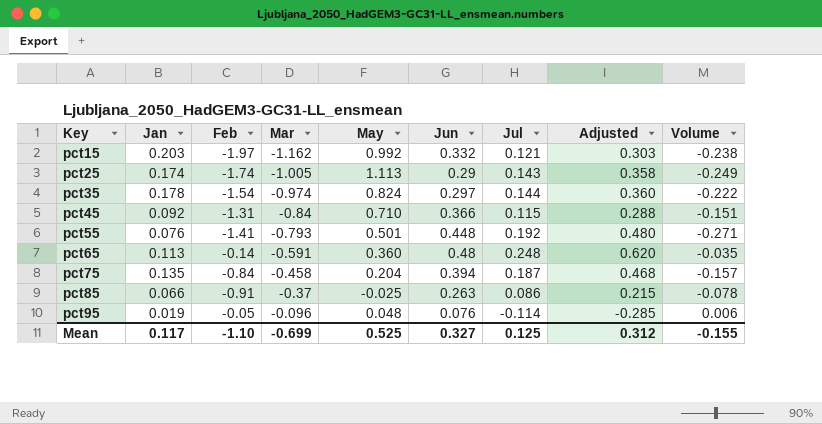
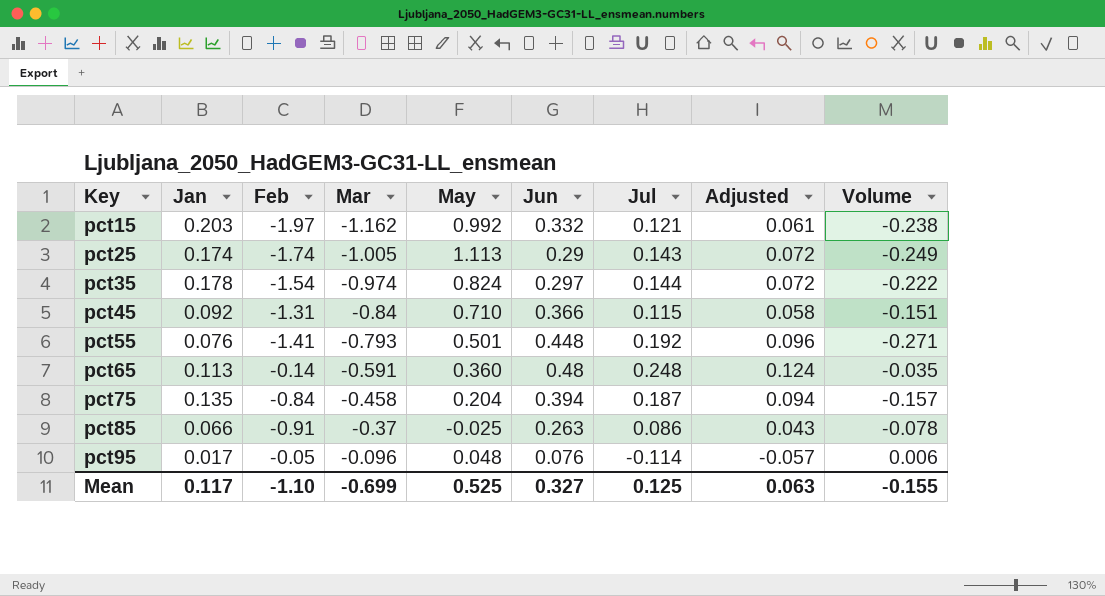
column Adjusted | formula: [Jul] * 2.5 -> [Jul] * 0.5
pct95 | Jan: 0.019 -> 0.017
Mean | Adjusted: 0.312 -> 0.063

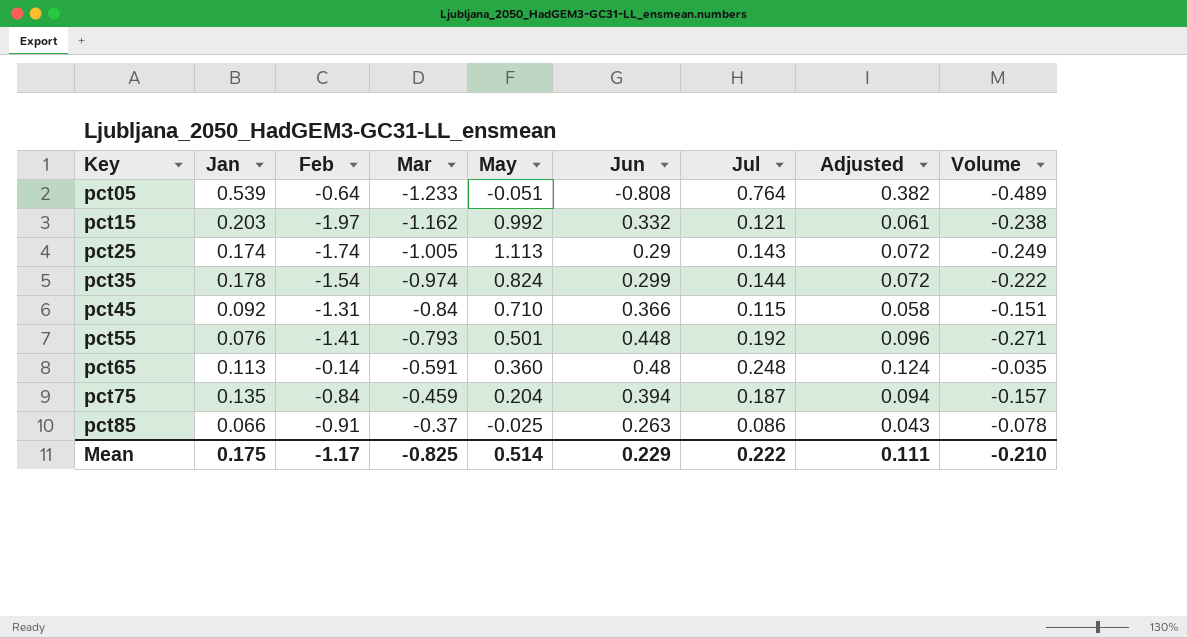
row pct95: 0.017 | -0.05 | -0.096 | 0.048 | 0.076 | -0.114 | -0.057 | 0.006 -> none
row pct05: none -> 0.539 | -0.64 | -1.233 | -0.051 | -0.808 | 0.764 | 0.382 | -0.489
pct35 | Jun: 0.297 -> 0.299
pct75 | Mar: -0.458 -> -0.459
Mean | Jan: 0.117 -> 0.175
Mean | Feb: -1.10 -> -1.17
Mean | Mar: -0.699 -> -0.825
Mean | May: 0.525 -> 0.514
Mean | Jun: 0.327 -> 0.229
Mean | Jul: 0.125 -> 0.222
Mean | Adjusted: 0.063 -> 0.111
Mean | Volume: -0.155 -> -0.210

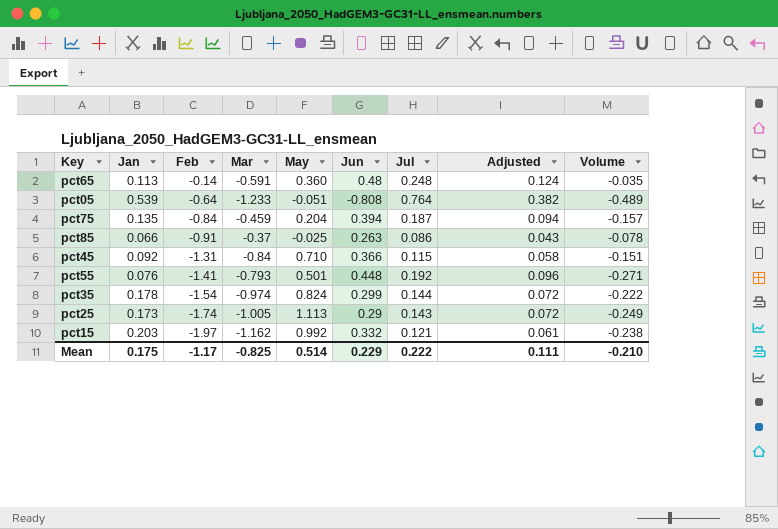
row order: Key ascending -> Feb descending
pct25 | Jan: 0.174 -> 0.173

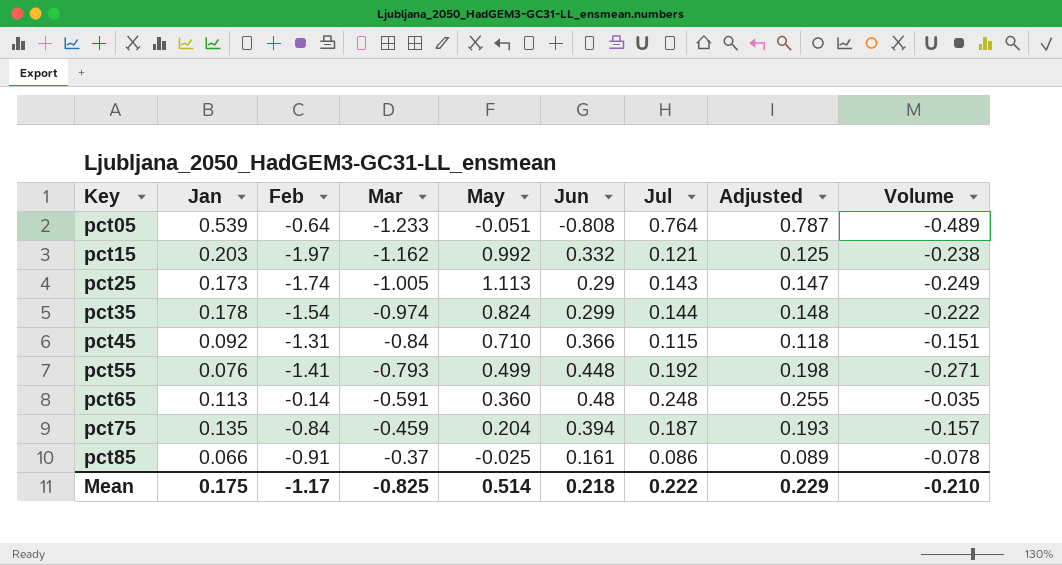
row order: Feb descending -> Key ascending
column Adjusted | formula: [Jul] * 0.5 -> [Jul] * 1.03
pct55 | May: 0.501 -> 0.499
pct85 | Jun: 0.263 -> 0.161
Mean | Jun: 0.229 -> 0.218
Mean | Adjusted: 0.111 -> 0.229

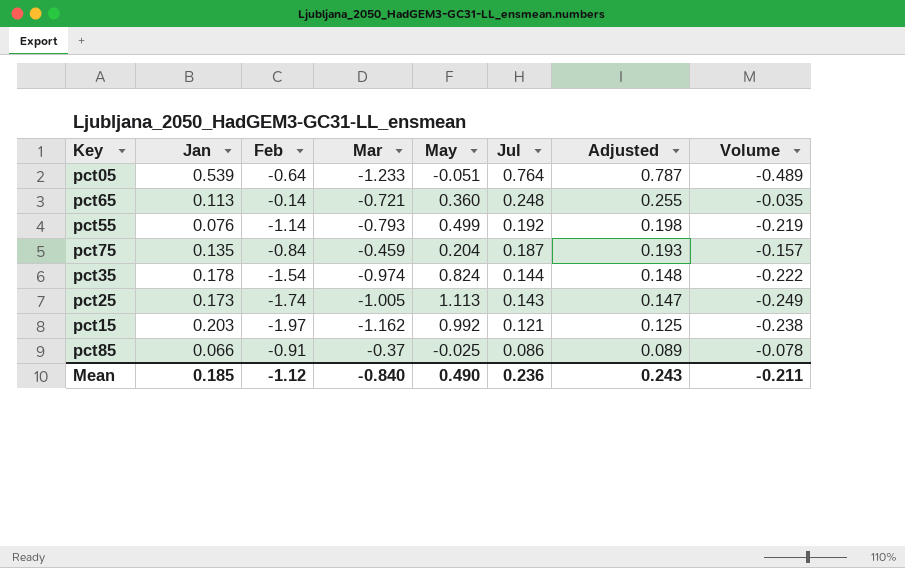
row order: Key ascending -> Jul descending
column Jun | position: 6 -> none
row pct45: 0.092 | -1.31 | -0.84 | 0.710 | 0.366 | 0.115 | 0.118 | -0.151 -> none
pct65 | Mar: -0.591 -> -0.721
pct55 | Feb: -1.41 -> -1.14
pct55 | Volume: -0.271 -> -0.219
Mean | Jan: 0.175 -> 0.185
Mean | Feb: -1.17 -> -1.12
Mean | Mar: -0.825 -> -0.840
Mean | May: 0.514 -> 0.490
Mean | Jul: 0.222 -> 0.236
Mean | Adjusted: 0.229 -> 0.243
Mean | Volume: -0.210 -> -0.211

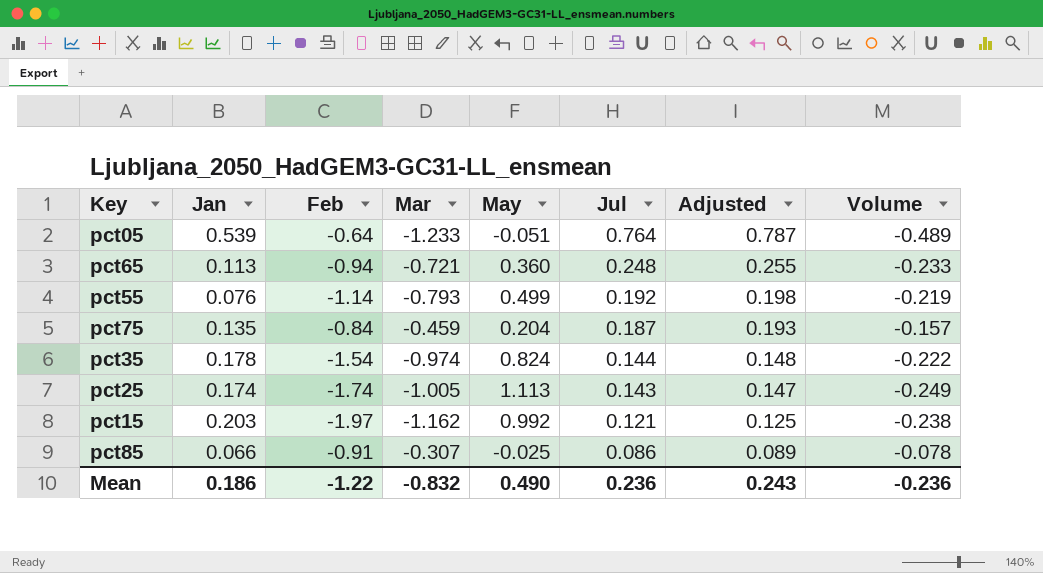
pct65 | Feb: -0.14 -> -0.94
pct65 | Volume: -0.035 -> -0.233
pct25 | Jan: 0.173 -> 0.174
pct85 | Mar: -0.37 -> -0.307
Mean | Jan: 0.185 -> 0.186
Mean | Feb: -1.12 -> -1.22
Mean | Mar: -0.840 -> -0.832
Mean | Volume: -0.211 -> -0.236

